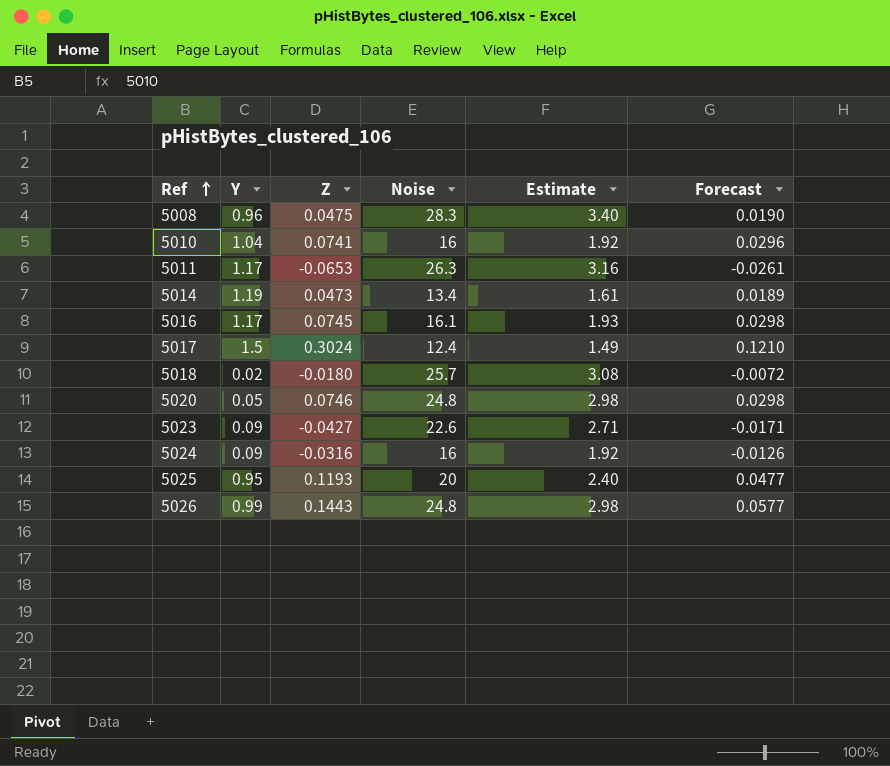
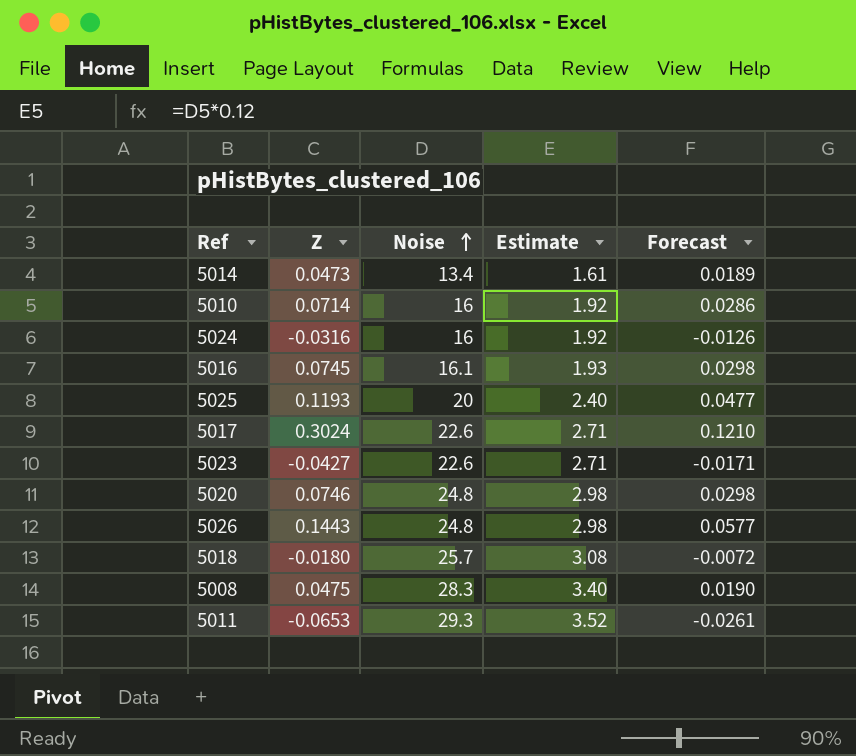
row order: Ref ascending -> Noise ascending
column Y | position: 2 -> none
5010 | Z: 0.0741 -> 0.0714
5010 | Forecast: 0.0296 -> 0.0286
5017 | Noise: 12.4 -> 22.6
5017 | Estimate: 1.49 -> 2.71
5011 | Noise: 26.3 -> 29.3
5011 | Estimate: 3.16 -> 3.52

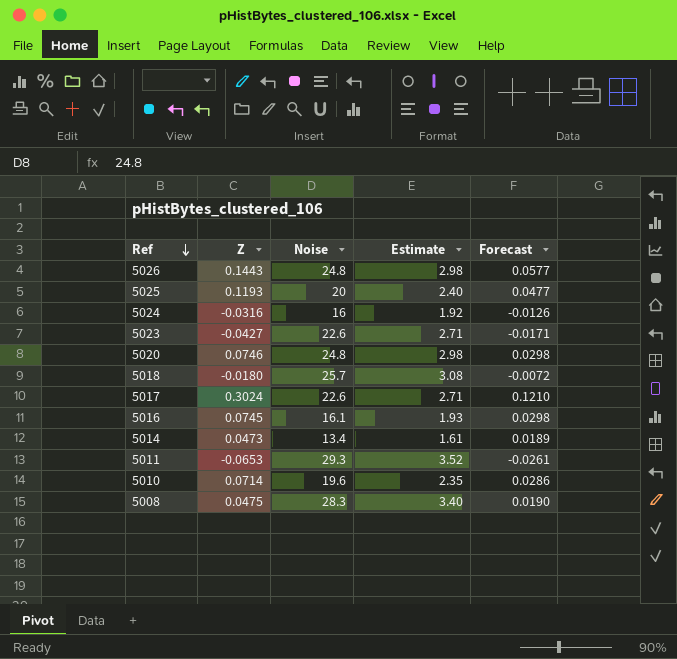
row order: Noise ascending -> Ref descending
5010 | Noise: 16 -> 19.6
5010 | Estimate: 1.92 -> 2.35

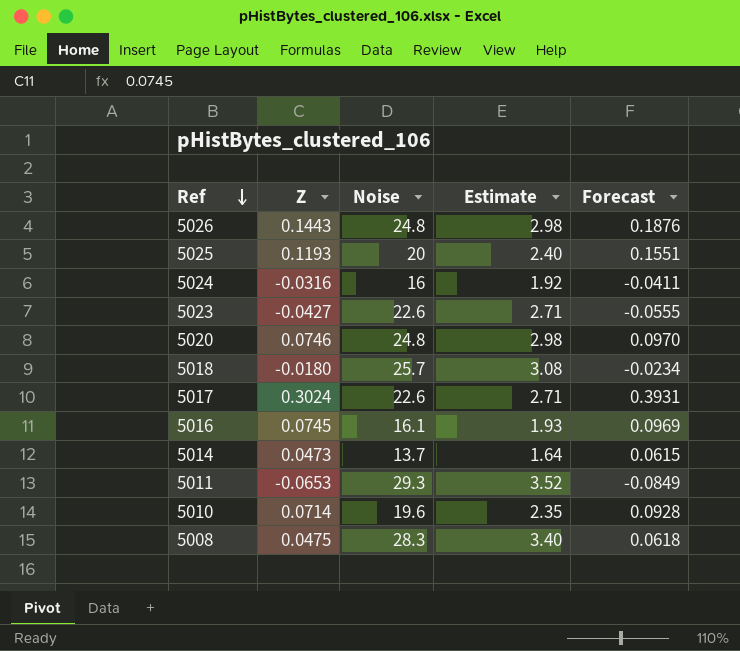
column Forecast | formula: [Z] * 0.4 -> [Z] * 1.3
5014 | Noise: 13.4 -> 13.7
5014 | Estimate: 1.61 -> 1.64

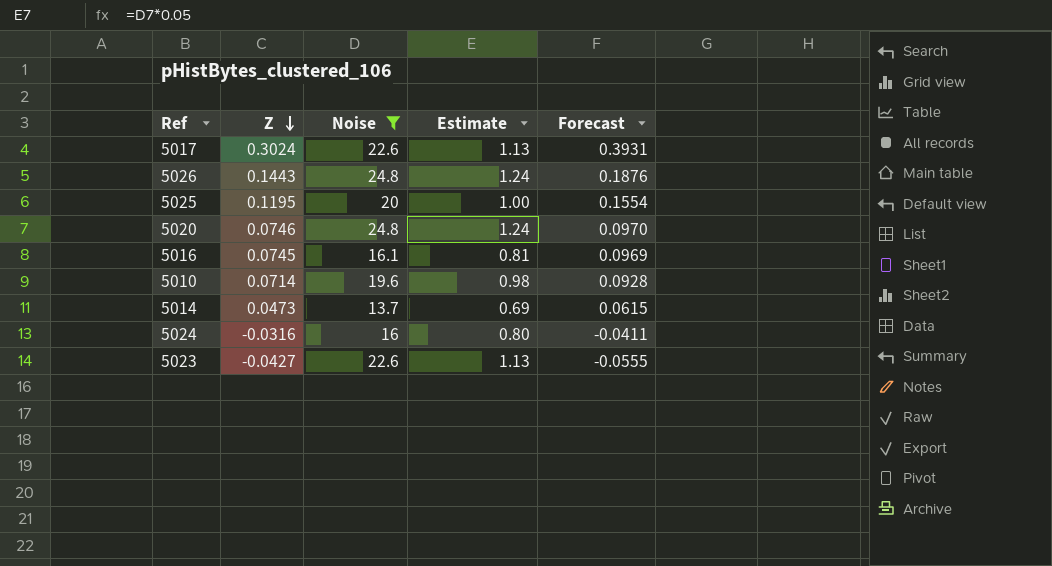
filter: none -> Noise <= 24.8
row order: Ref descending -> Z descending
column Estimate | formula: [Noise] * 0.12 -> [Noise] * 0.05
5025 | Z: 0.1193 -> 0.1195
5025 | Forecast: 0.1551 -> 0.1554

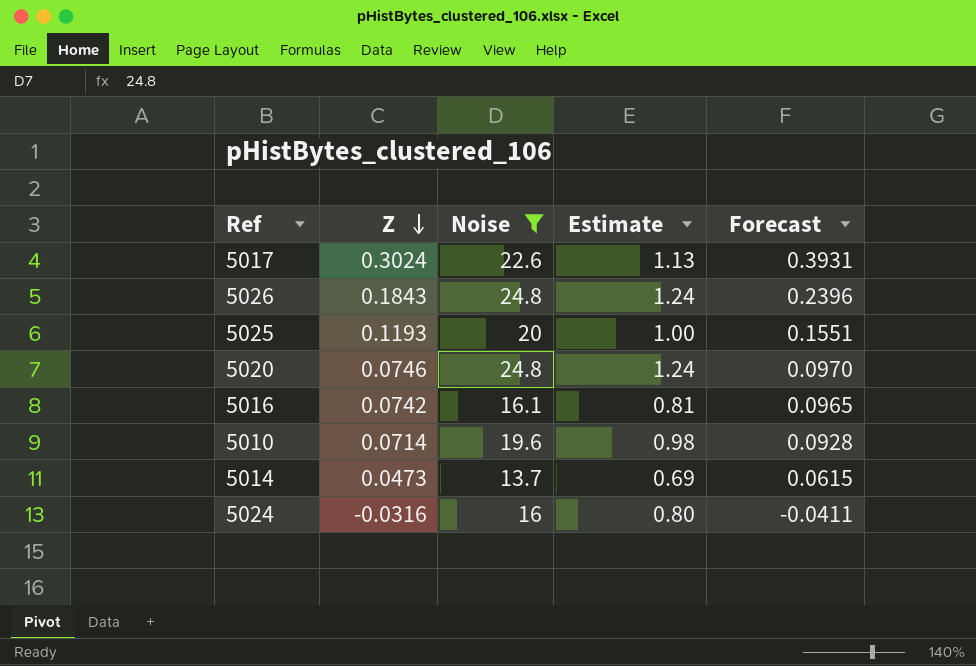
row 5023: -0.0427 | 22.6 | 1.13 | -0.0555 -> none
5026 | Z: 0.1443 -> 0.1843
5026 | Forecast: 0.1876 -> 0.2396
5025 | Z: 0.1195 -> 0.1193
5025 | Forecast: 0.1554 -> 0.1551
5016 | Z: 0.0745 -> 0.0742
5016 | Forecast: 0.0969 -> 0.0965

